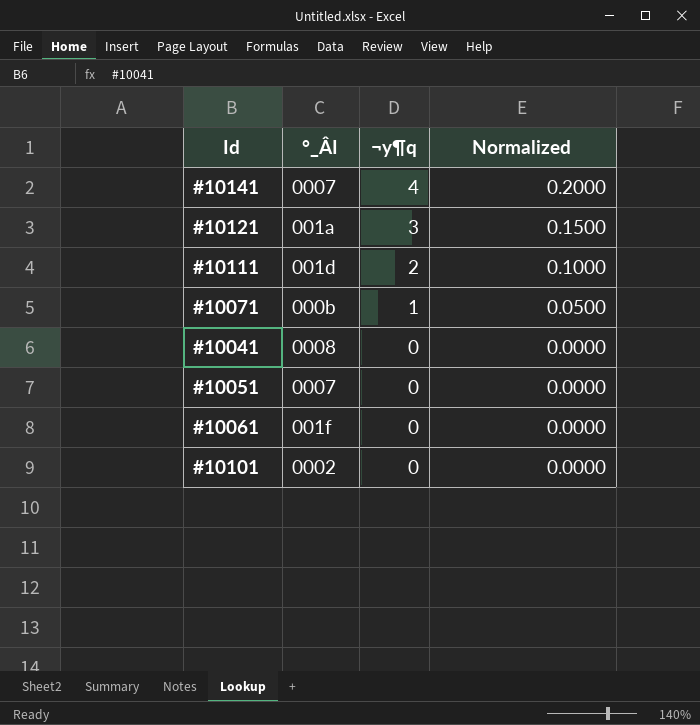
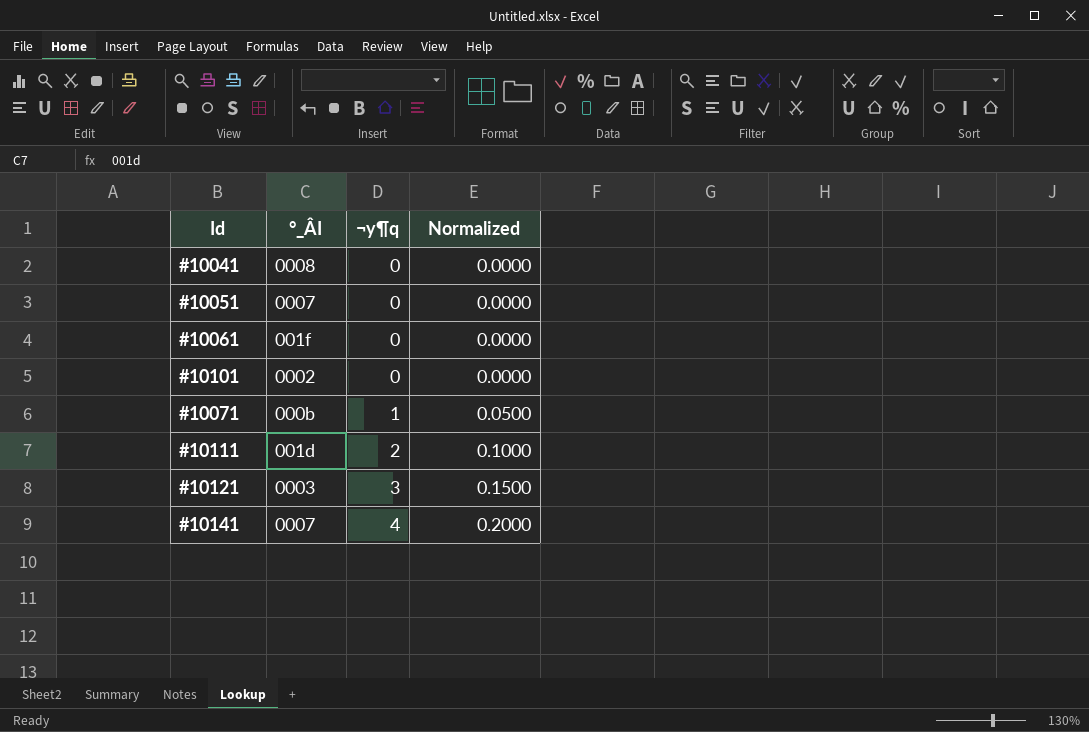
row order: ¬y¶q descending -> ¬y¶q ascending
#10121 | °_ÂI: 001a -> 0003

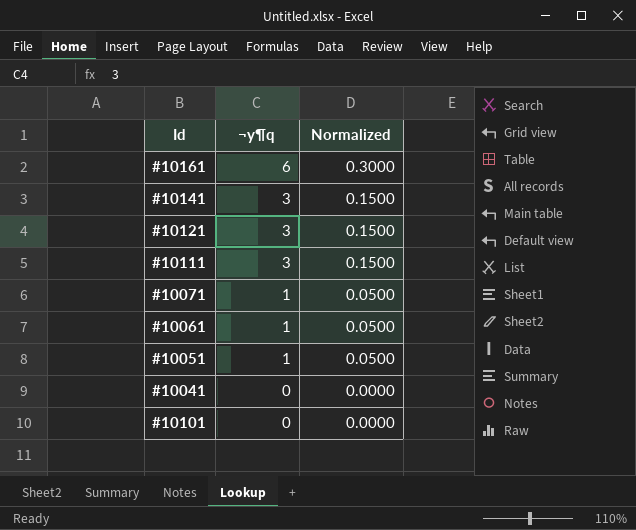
row order: ¬y¶q ascending -> ¬y¶q descending
column °_ÂI | position: 2 -> none
row #10161: none -> 6 | 0.3000
#10141 | ¬y¶q: 4 -> 3
#10141 | Normalized: 0.2000 -> 0.1500
#10111 | ¬y¶q: 2 -> 3
#10111 | Normalized: 0.1000 -> 0.1500
#10061 | ¬y¶q: 0 -> 1
#10061 | Normalized: 0.0000 -> 0.0500
#10051 | ¬y¶q: 0 -> 1
#10051 | Normalized: 0.0000 -> 0.0500

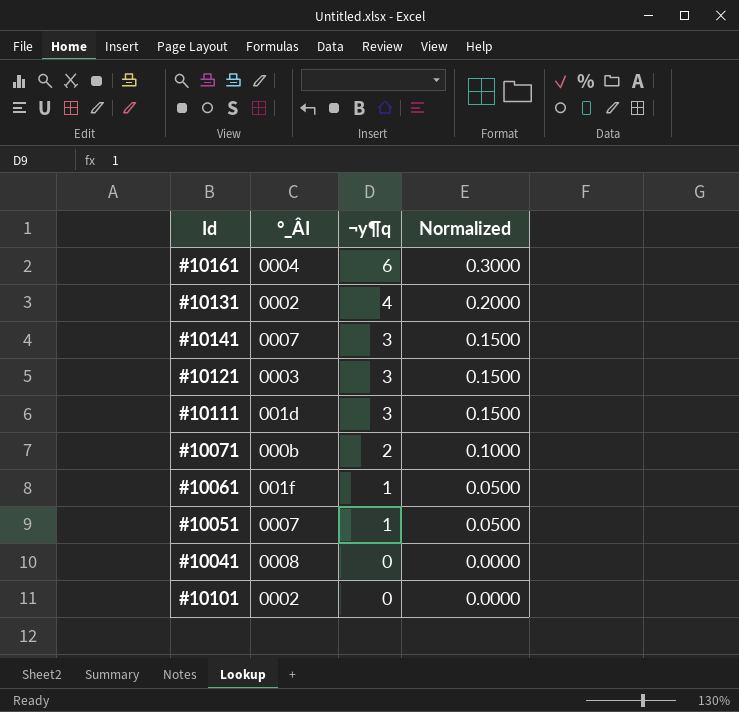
column °_ÂI | position: none -> 2
row #10131: none -> 0002 | 4 | 0.2000
#10071 | ¬y¶q: 1 -> 2
#10071 | Normalized: 0.0500 -> 0.1000

